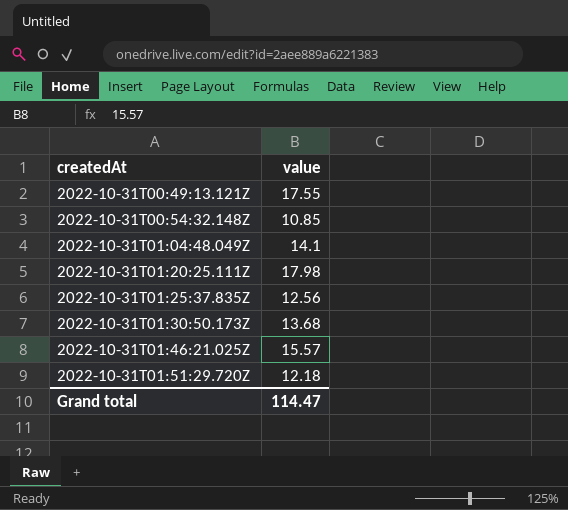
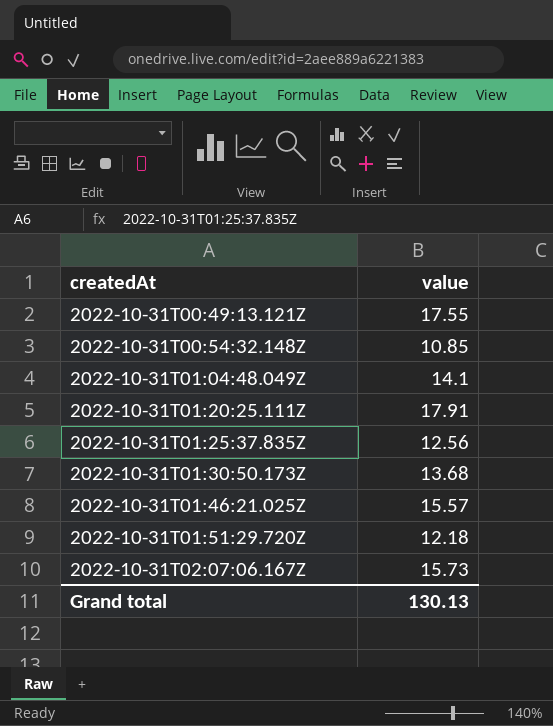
2022-10-31T01:20:25.111Z | value: 17.98 -> 17.91
row 2022-10-31T02:07:06.167Z: none -> 15.73
Grand total | value: 114.47 -> 130.13

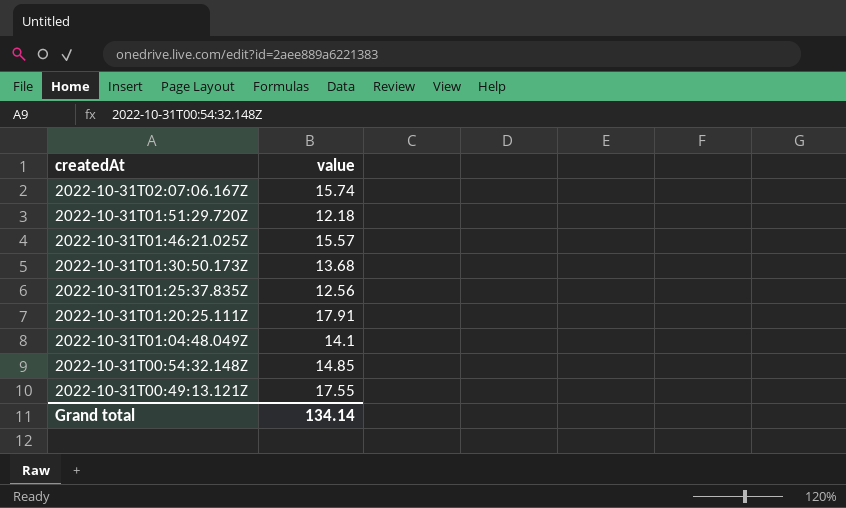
row order: createdAt ascending -> createdAt descending
2022-10-31T02:07:06.167Z | value: 15.73 -> 15.74
2022-10-31T00:54:32.148Z | value: 10.85 -> 14.85
Grand total | value: 130.13 -> 134.14

